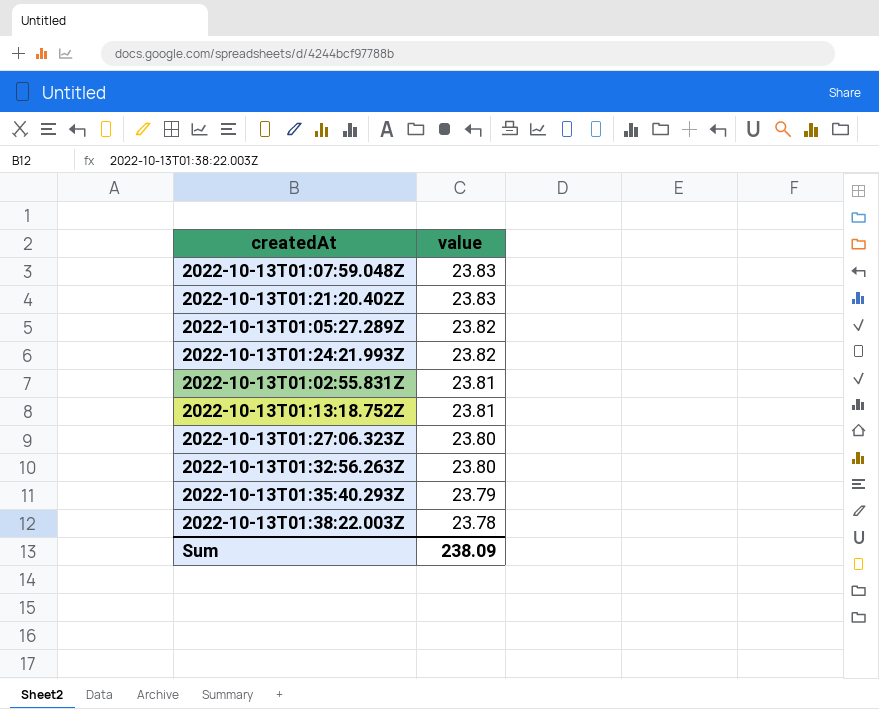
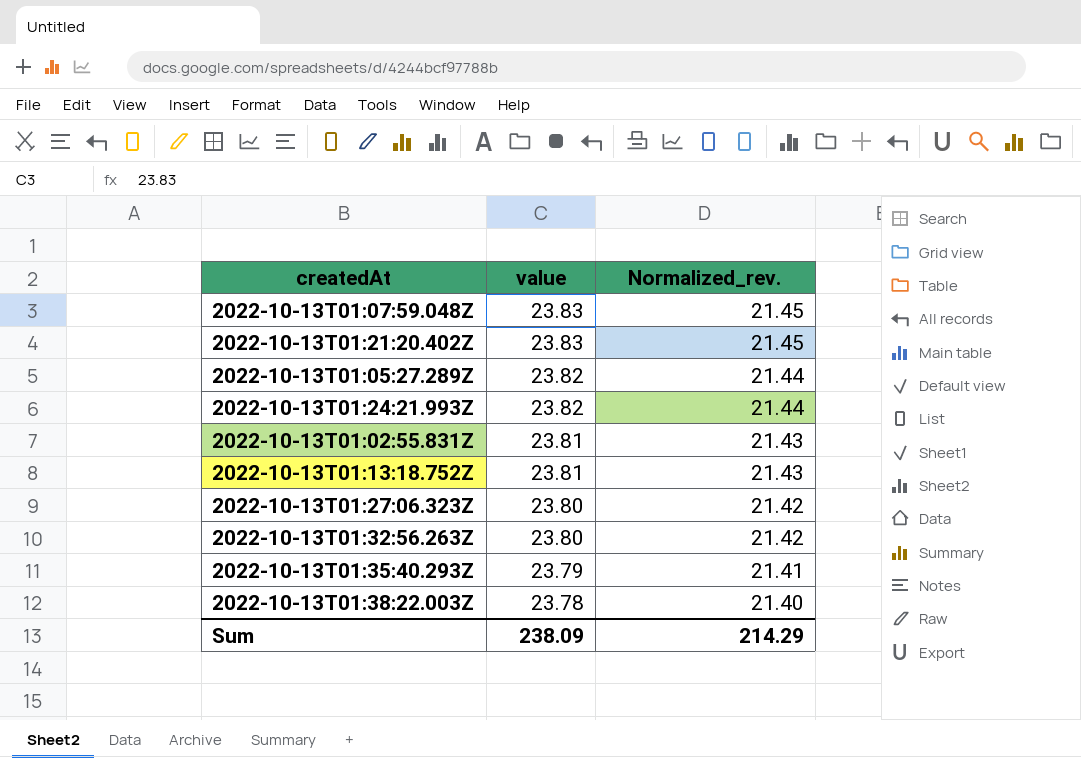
column Normalized_rev. | formula: none -> [value] * 0.9

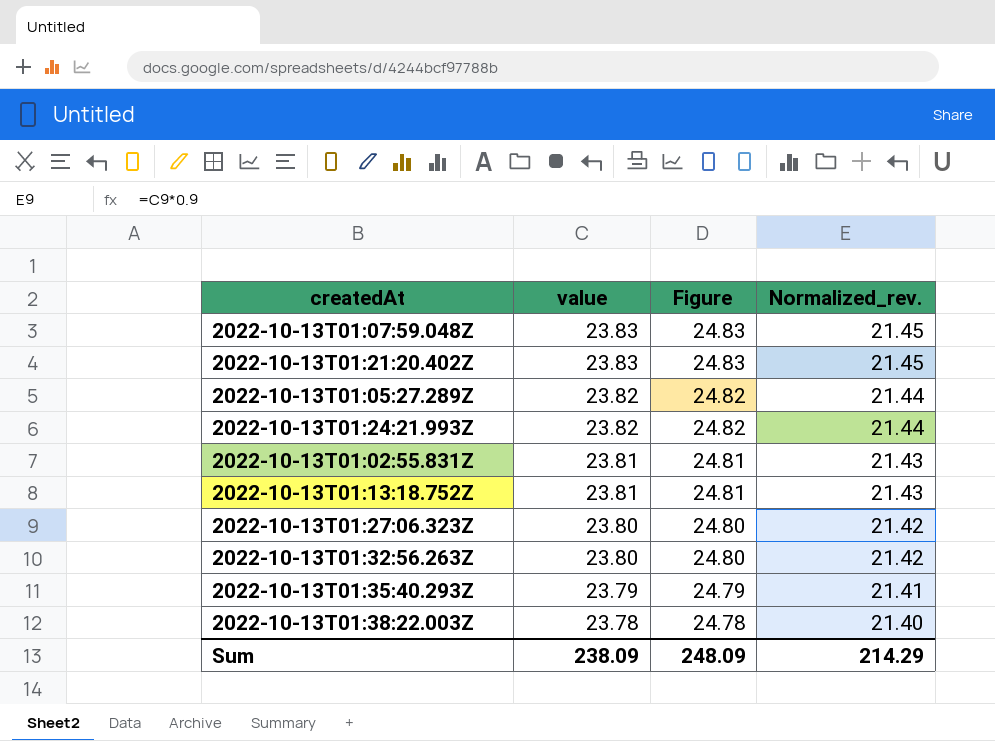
column Figure | formula: none -> [value] + 1

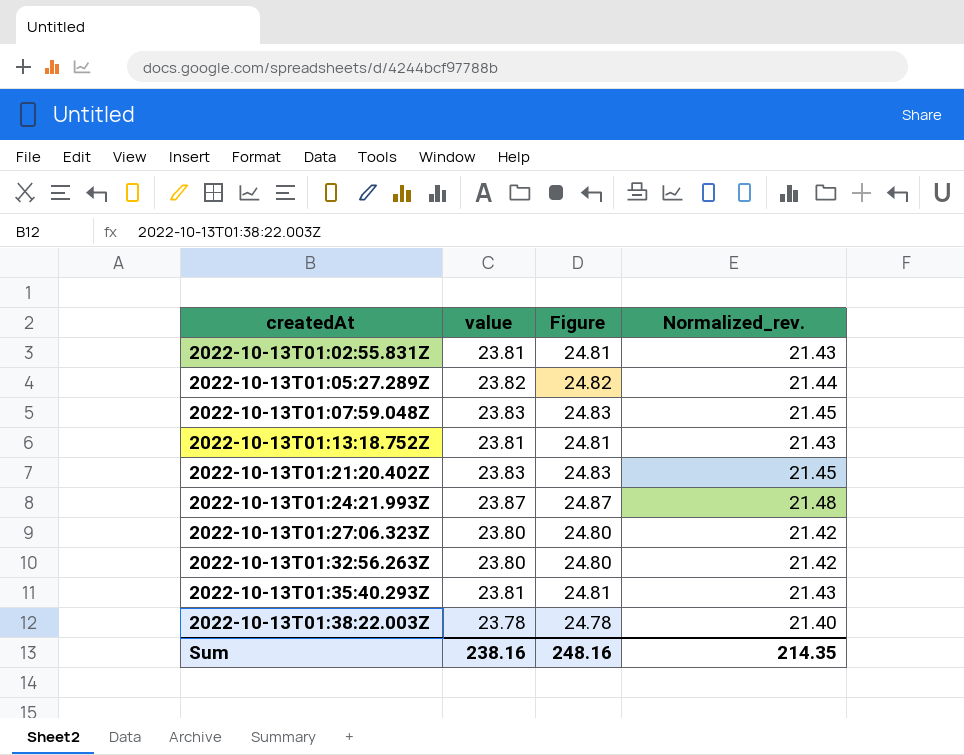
row order: value descending -> createdAt ascending
2022-10-13T01:24:21.993Z | value: 23.82 -> 23.87
2022-10-13T01:24:21.993Z | Figure: 24.82 -> 24.87
2022-10-13T01:24:21.993Z | Normalized_rev.: 21.44 -> 21.48
2022-10-13T01:35:40.293Z | value: 23.79 -> 23.81
2022-10-13T01:35:40.293Z | Figure: 24.79 -> 24.81
2022-10-13T01:35:40.293Z | Normalized_rev.: 21.41 -> 21.43
Sum | value: 238.09 -> 238.16
Sum | Figure: 248.09 -> 248.16
Sum | Normalized_rev.: 214.29 -> 214.35

